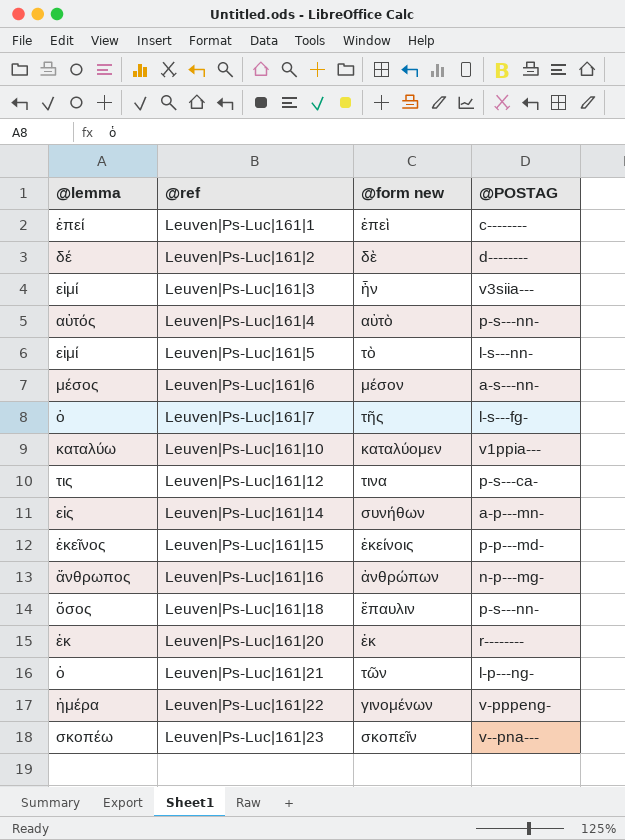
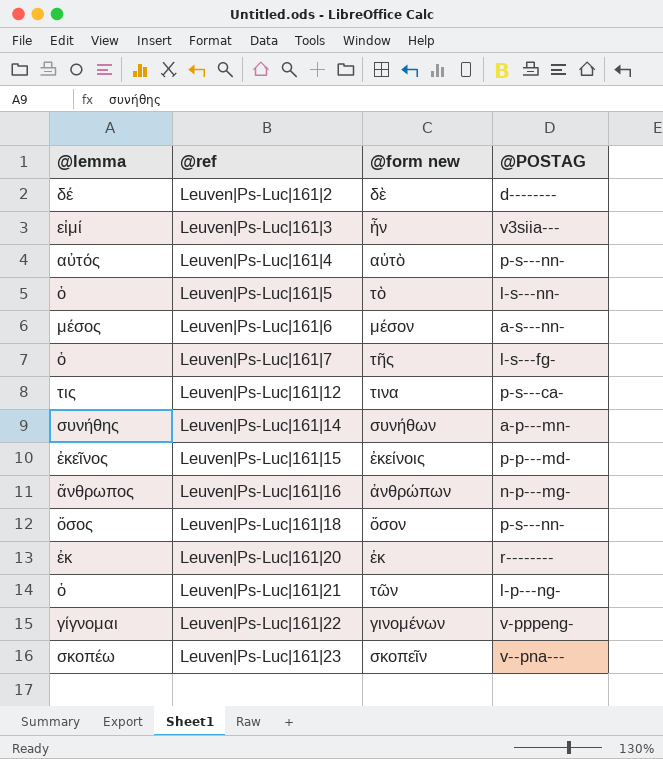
row Leuven|Ps-Luc|161|1: ἐπεί | ἐπεὶ | c-------- -> none
row Leuven|Ps-Luc|161|10: καταλύω | καταλύομεν | v1ppia--- -> none
Leuven|Ps-Luc|161|5 | @lemma: εἰμί -> ὁ
Leuven|Ps-Luc|161|14 | @lemma: εἰς -> συνήθης
Leuven|Ps-Luc|161|18 | @form new: ἔπαυλιν -> ὅσον
Leuven|Ps-Luc|161|22 | @lemma: ἡμέρα -> γίγνομαι

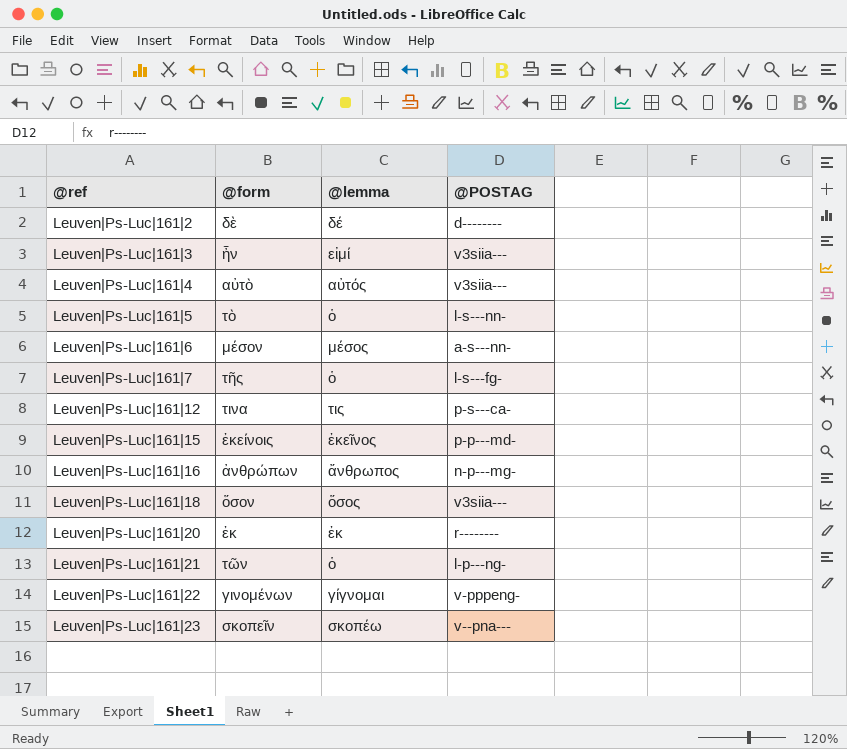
column name: @form new -> @form
column @lemma | position: 1 -> 3
row Leuven|Ps-Luc|161|14: συνήθης | συνήθων | a-p---mn- -> none
Leuven|Ps-Luc|161|4 | @POSTAG: p-s---nn- -> v3siia---
Leuven|Ps-Luc|161|18 | @POSTAG: p-s---nn- -> v3siia---

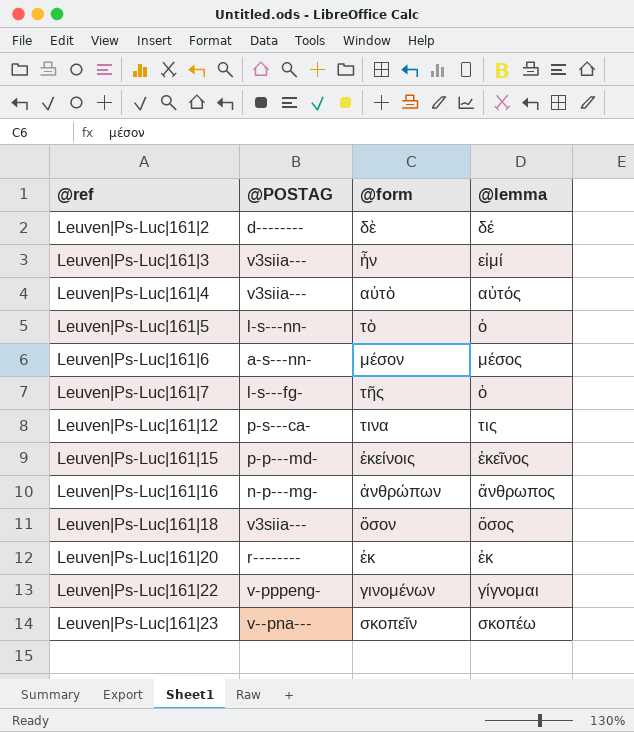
column @POSTAG | position: 4 -> 2
row Leuven|Ps-Luc|161|21: τῶν | ὁ | l-p---ng- -> none

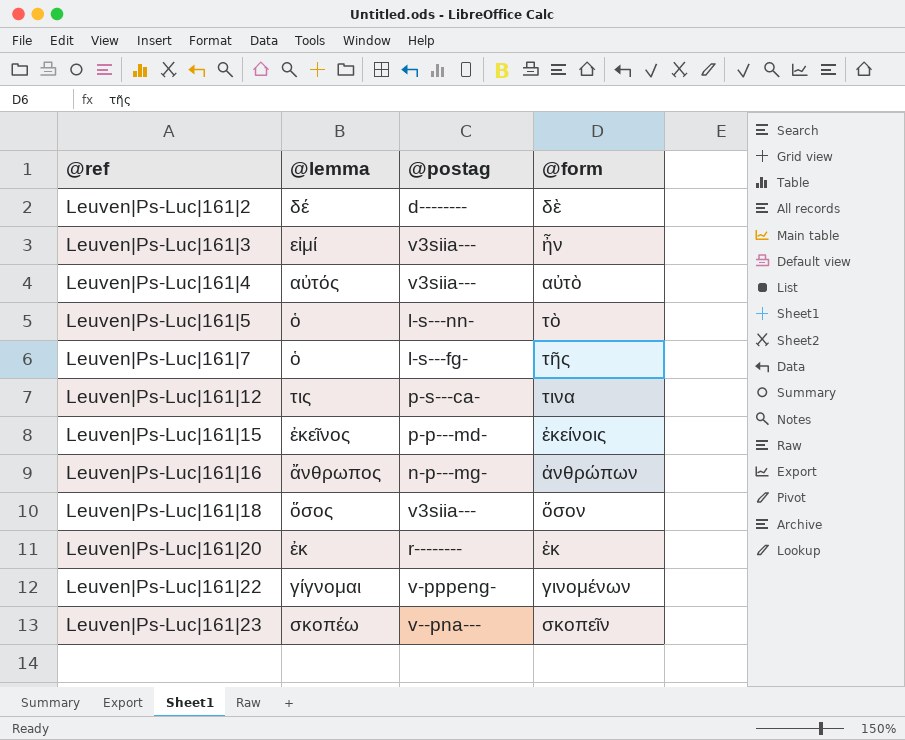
column @lemma | position: 4 -> 2
column name: @POSTAG -> @postag
row Leuven|Ps-Luc|161|6: a-s---nn- | μέσον | μέσος -> none

